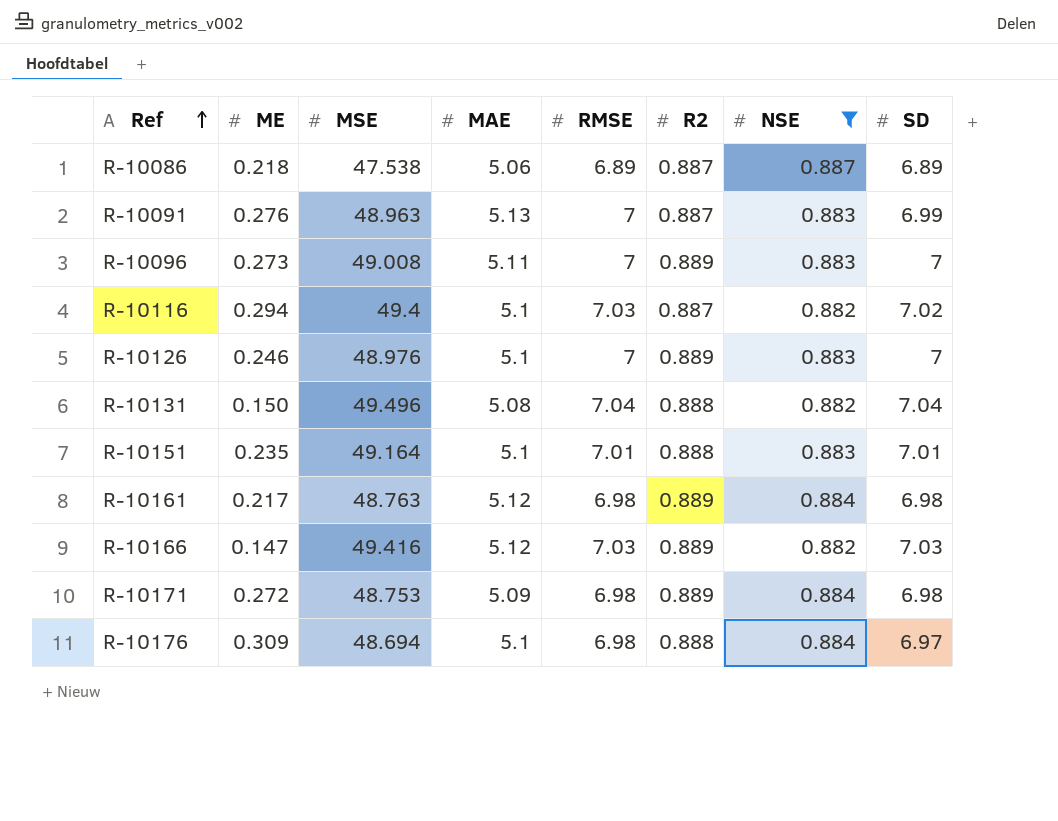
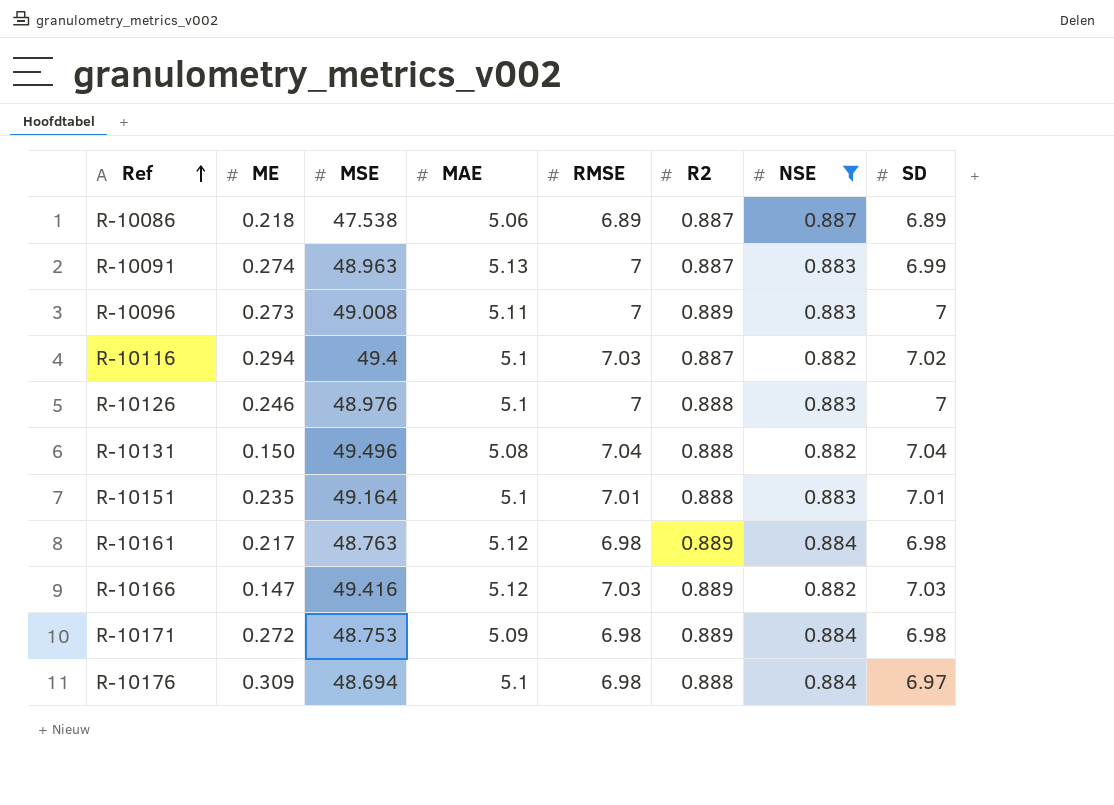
R-10091 | ME: 0.276 -> 0.274
R-10126 | R2: 0.889 -> 0.888

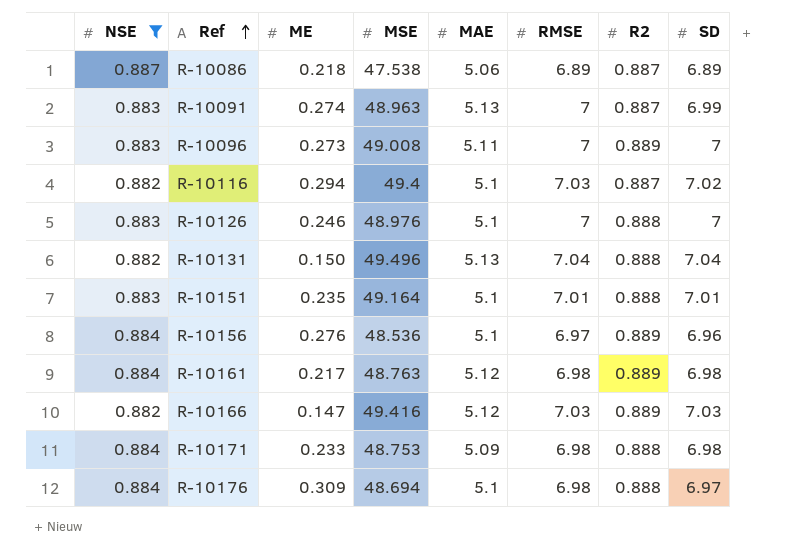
column NSE | position: 7 -> 1
R-10131 | MAE: 5.08 -> 5.13
row R-10156: none -> 0.884 | 0.276 | 48.536 | 5.1 | 6.97 | 0.889 | 6.96
R-10171 | ME: 0.272 -> 0.233
R-10171 | R2: 0.889 -> 0.888

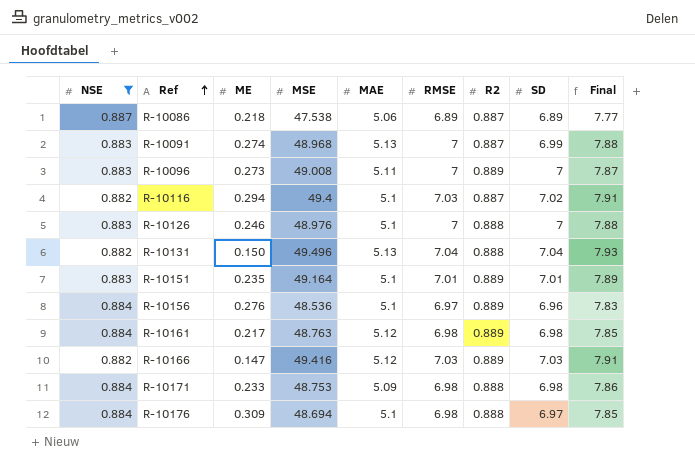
column Final | formula: none -> [SD] / [R2]
R-10091 | MSE: 48.963 -> 48.968
R-10151 | R2: 0.888 -> 0.889

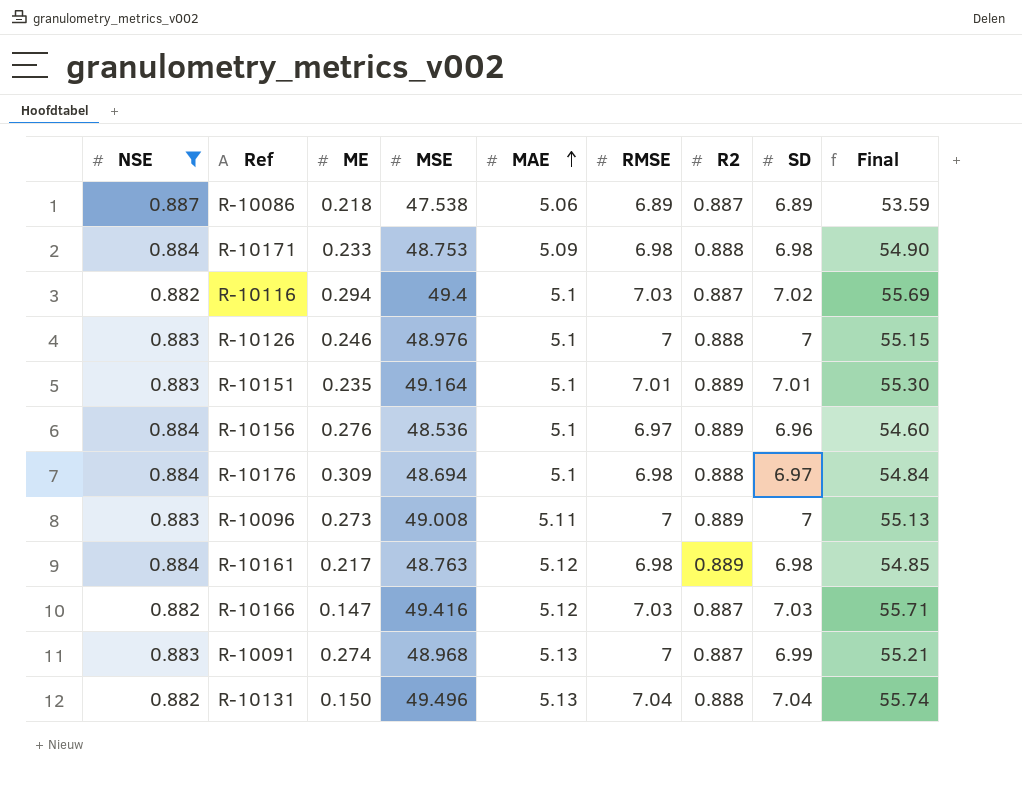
row order: Ref ascending -> MAE ascending
column Final | formula: [SD] / [R2] -> [MSE] / [R2]
R-10166 | R2: 0.889 -> 0.887

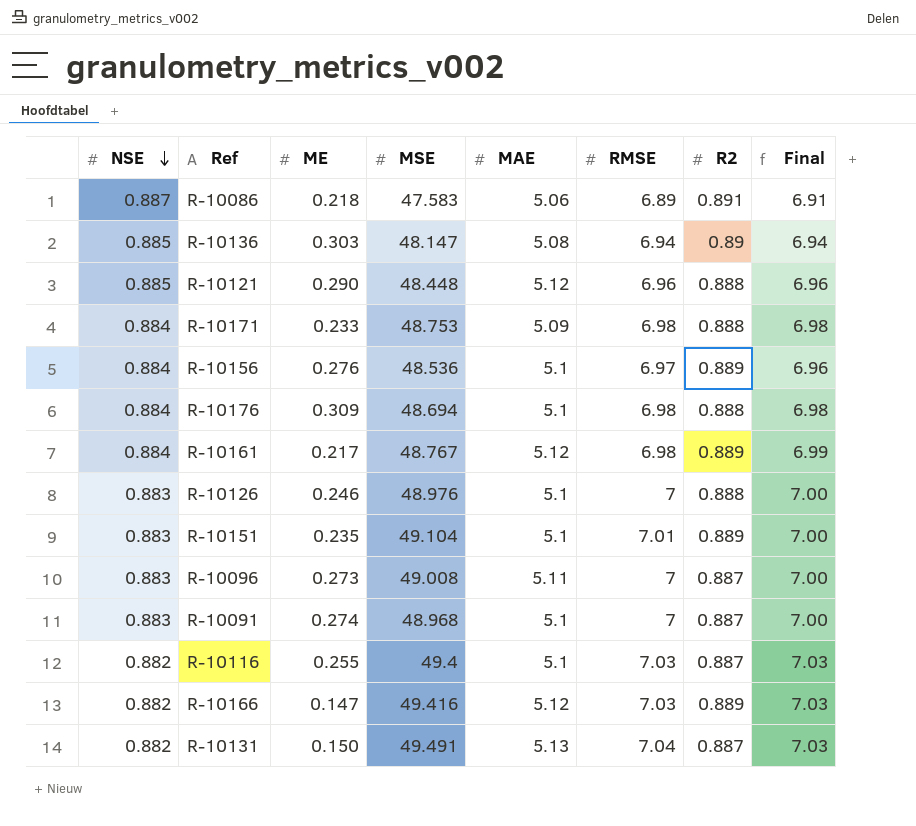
filter: NSE != 0.885 -> none
row order: MAE ascending -> NSE descending
column SD | position: 8 -> none
column Final | formula: [MSE] / [R2] -> [MSE] / [RMSE]
R-10086 | MSE: 47.538 -> 47.583
R-10086 | R2: 0.887 -> 0.891
R-10161 | MSE: 48.763 -> 48.767
R-10151 | MSE: 49.164 -> 49.104
R-10096 | R2: 0.889 -> 0.887
R-10091 | MAE: 5.13 -> 5.1
R-10116 | ME: 0.294 -> 0.255
R-10166 | R2: 0.887 -> 0.889
R-10131 | MSE: 49.496 -> 49.491
R-10131 | R2: 0.888 -> 0.887

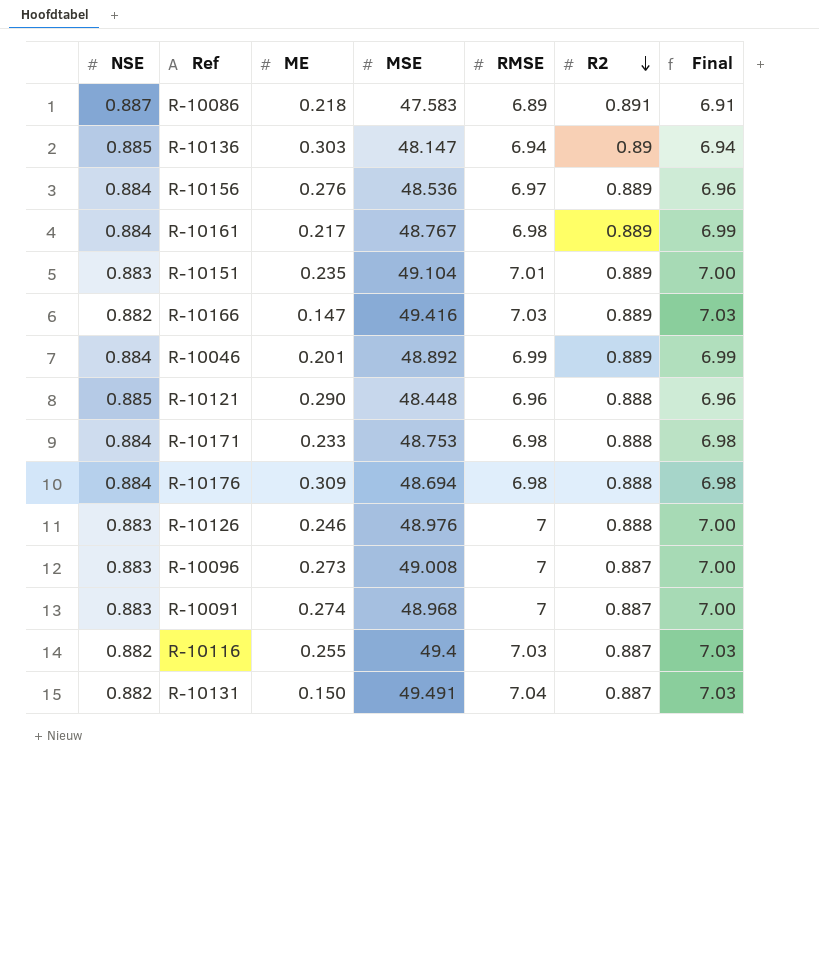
row order: NSE descending -> R2 descending
column MAE | position: 5 -> none
row R-10046: none -> 0.884 | 0.201 | 48.892 | 6.99 | 0.889 | 6.99

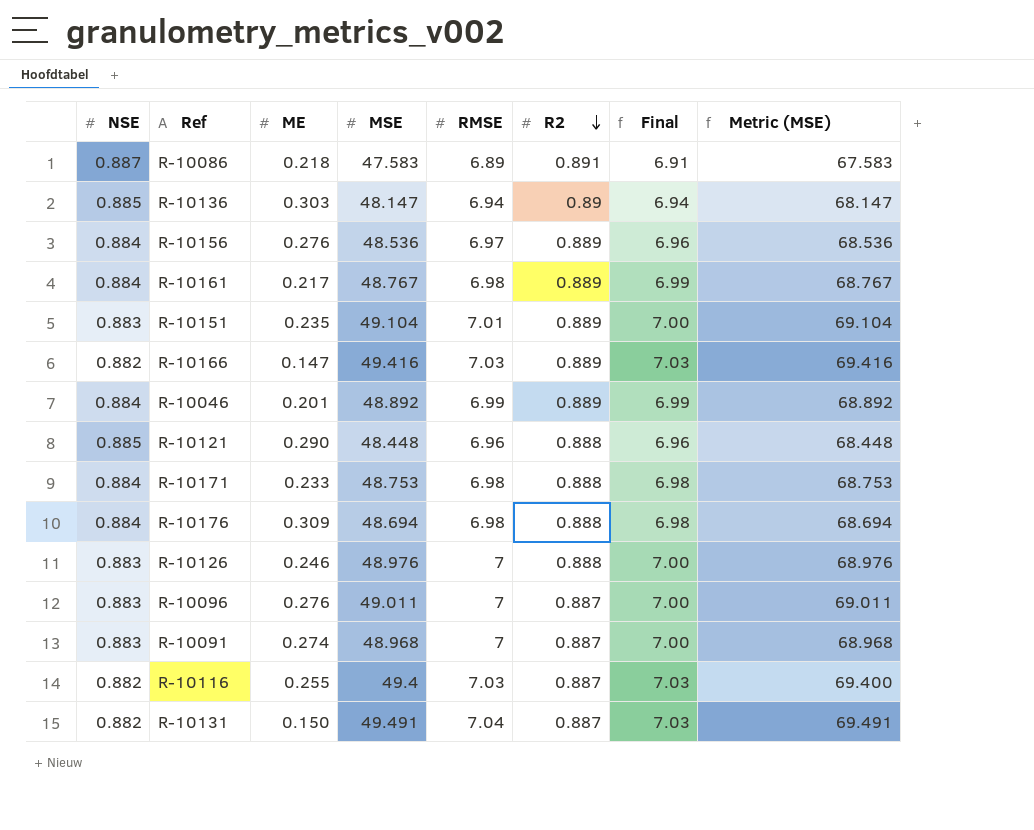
column Metric (MSE) | formula: none -> [MSE] + 20
R-10096 | ME: 0.273 -> 0.276
R-10096 | MSE: 49.008 -> 49.011

